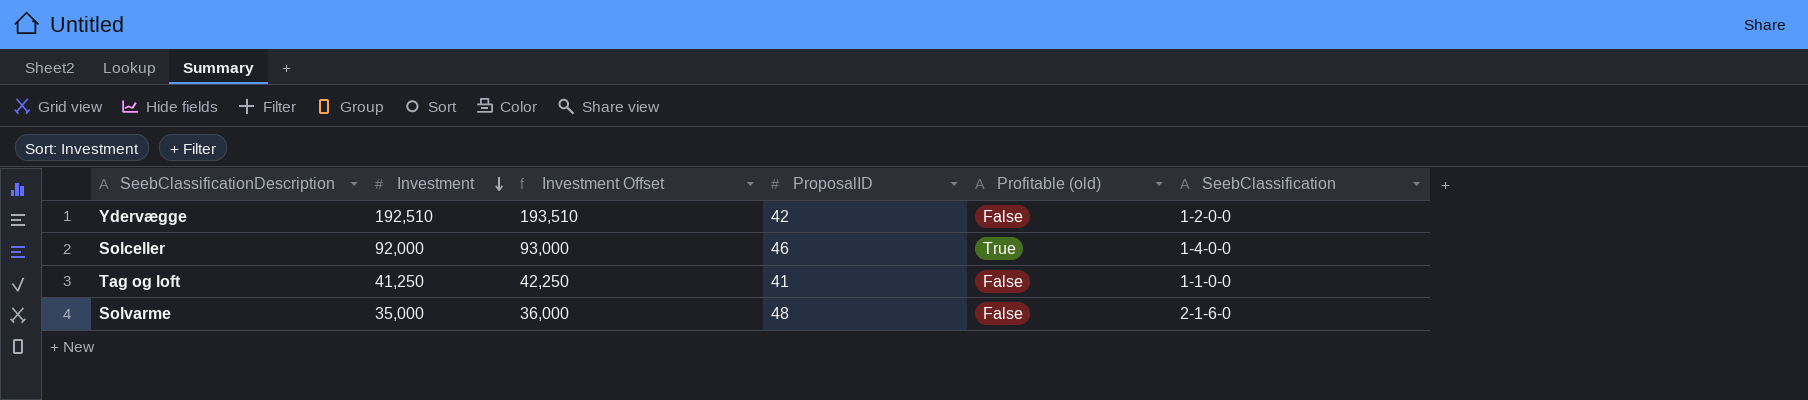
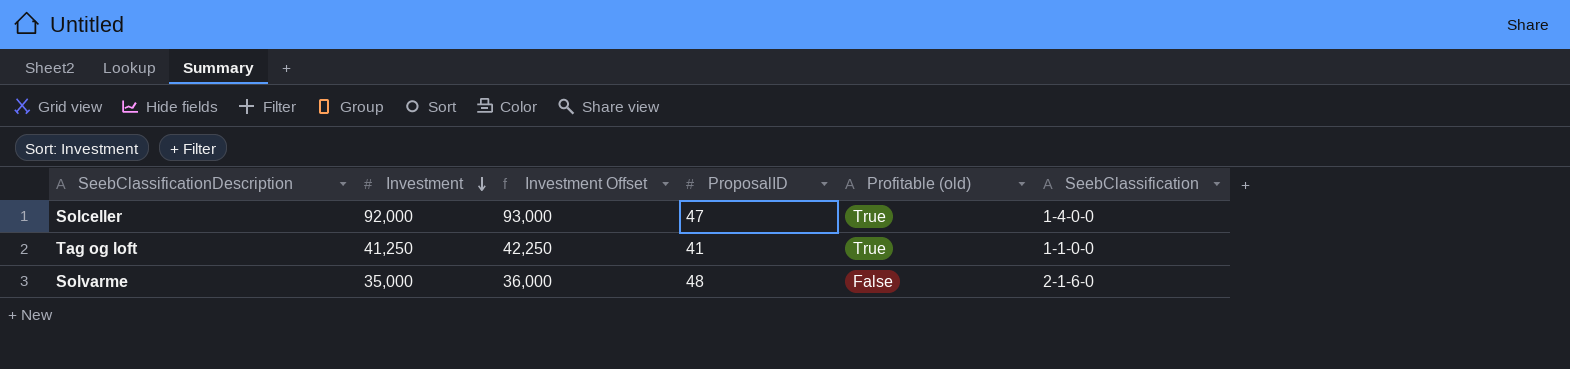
row Ydervægge: 192,510 | 193,510 | 42 | False | 1-2-0-0 -> none
Solceller | ProposalID: 46 -> 47
Tag og loft | Profitable (old): False -> True

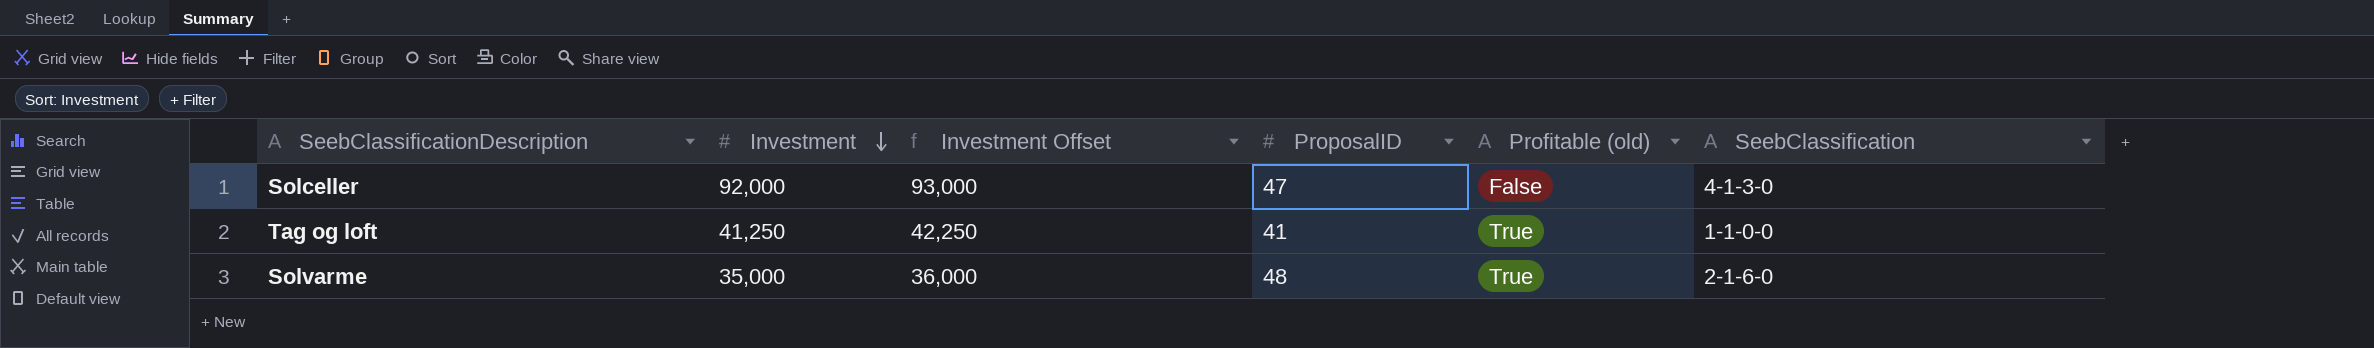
Solceller | Profitable (old): True -> False
Solceller | SeebClassification: 1-4-0-0 -> 4-1-3-0
Solvarme | Profitable (old): False -> True

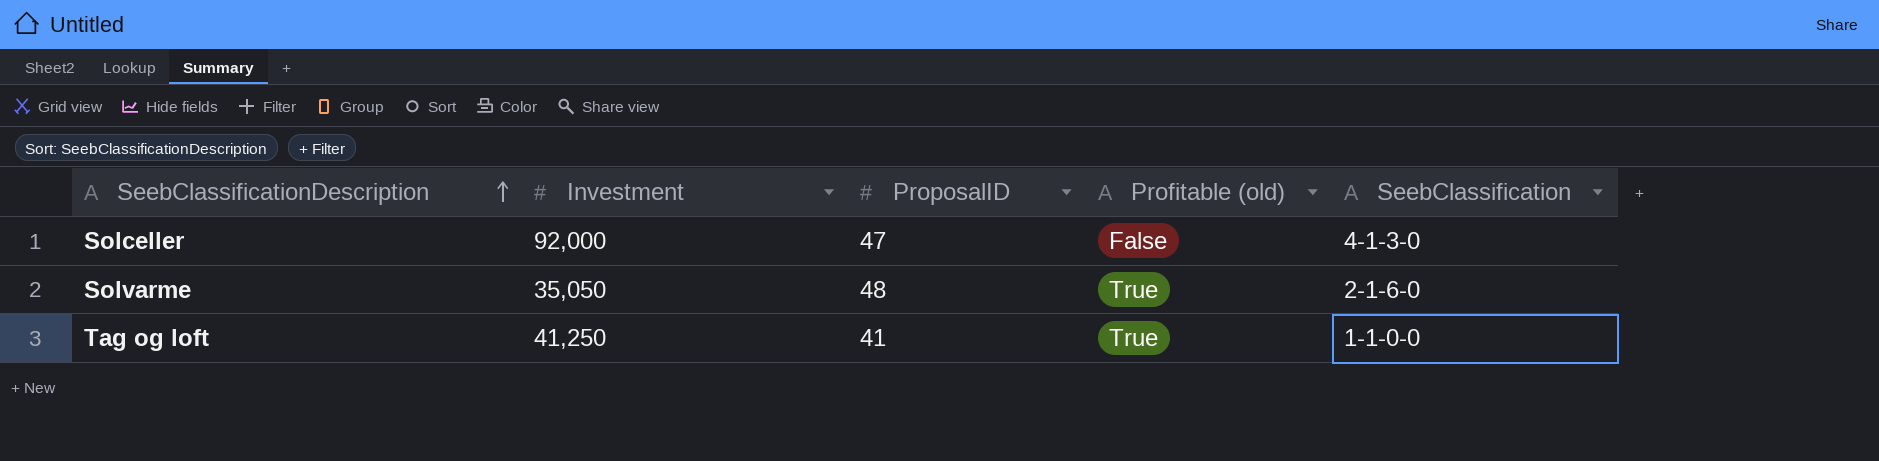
row order: Investment descending -> SeebClassificationDescription ascending
column Investment Offset | formula: [Investment] + 1000 -> none
Solvarme | Investment: 35,000 -> 35,050

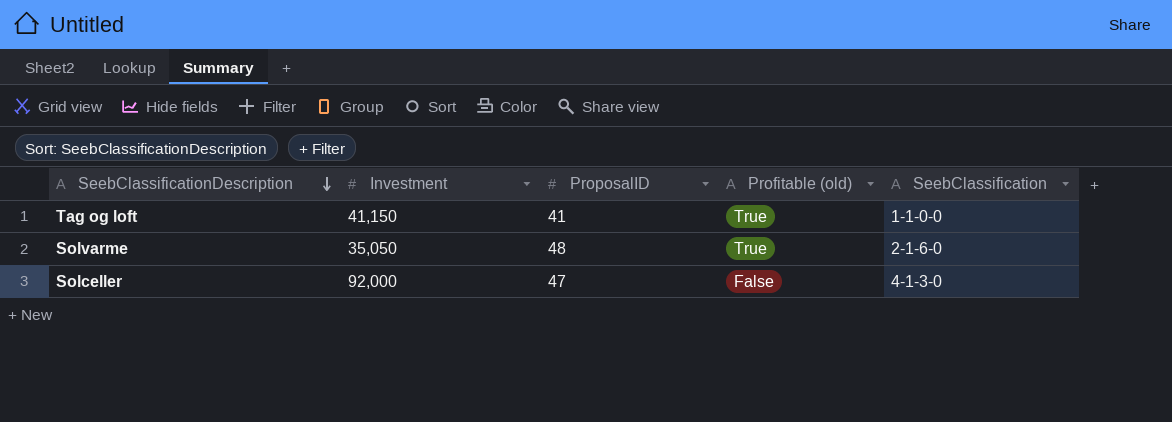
row order: SeebClassificationDescription ascending -> SeebClassificationDescription descending
Tag og loft | Investment: 41,250 -> 41,150

